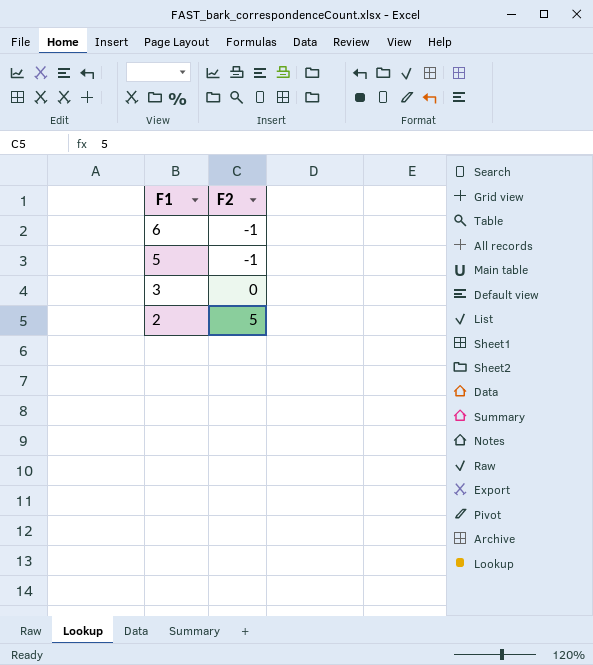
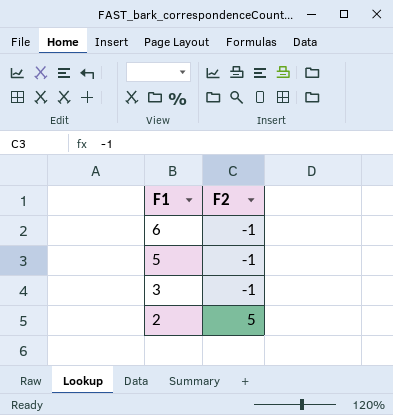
3 | F2: 0 -> -1

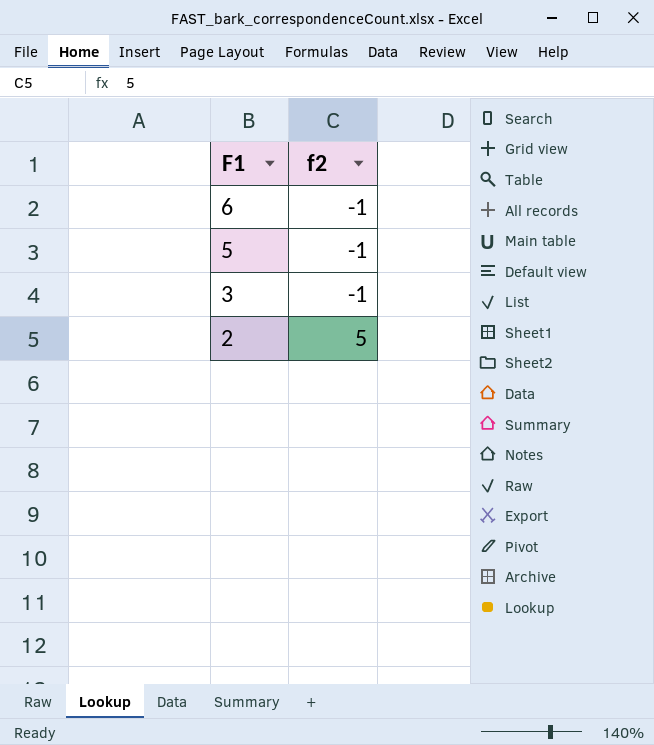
column name: F2 -> f2

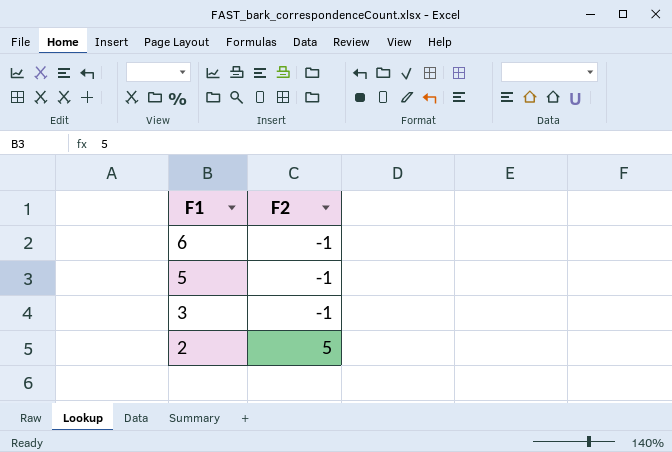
column name: f2 -> F2

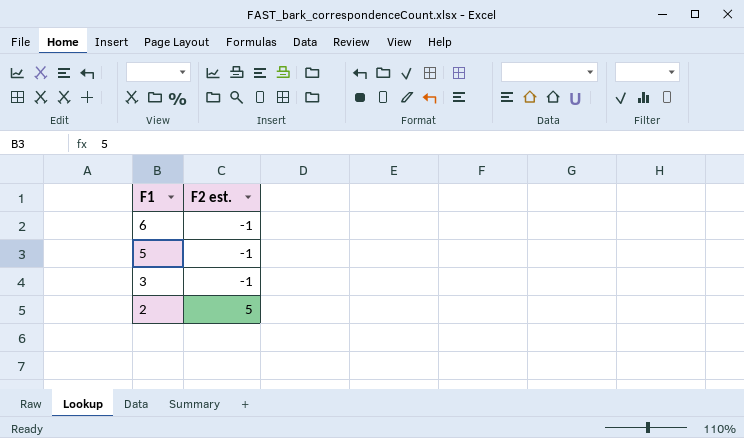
column name: F2 -> F2 est.

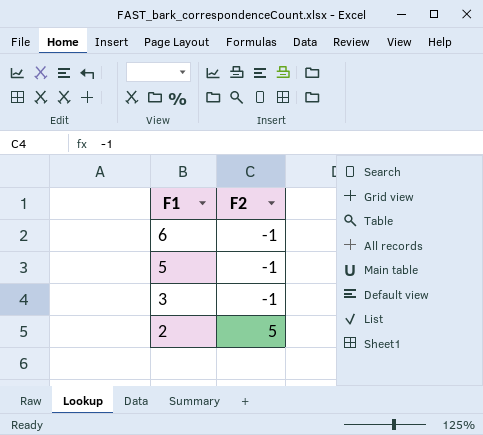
column name: F2 est. -> F2

